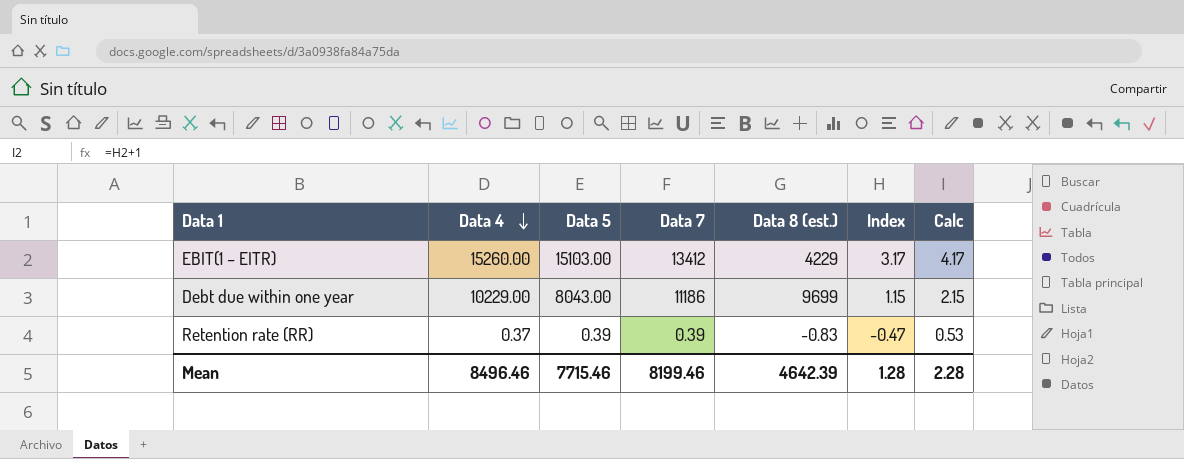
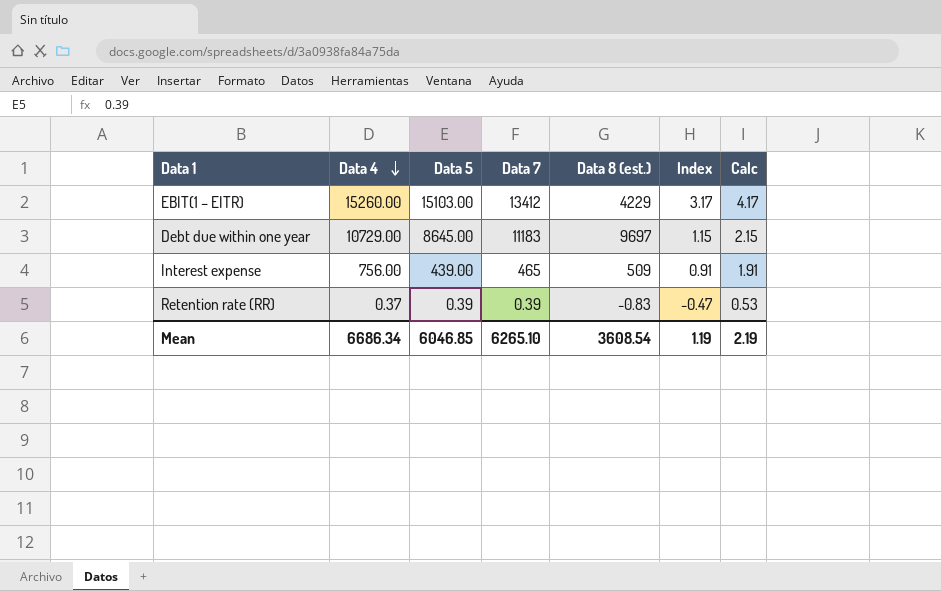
Debt due within one year | Data 4: 10229.00 -> 10729.00
Debt due within one year | Data 5: 8043.00 -> 8645.00
Debt due within one year | Data 7: 11186 -> 11183
Debt due within one year | Data 8 (est.): 9699 -> 9697
row Interest expense: none -> 756.00 | 439.00 | 465 | 509 | 0.91 | 1.91
Mean | Data 4: 8496.46 -> 6686.34
Mean | Data 5: 7715.46 -> 6046.85
Mean | Data 7: 8199.46 -> 6265.10
Mean | Data 8 (est.): 4642.39 -> 3608.54
Mean | Index: 1.28 -> 1.19
Mean | Calc: 2.28 -> 2.19

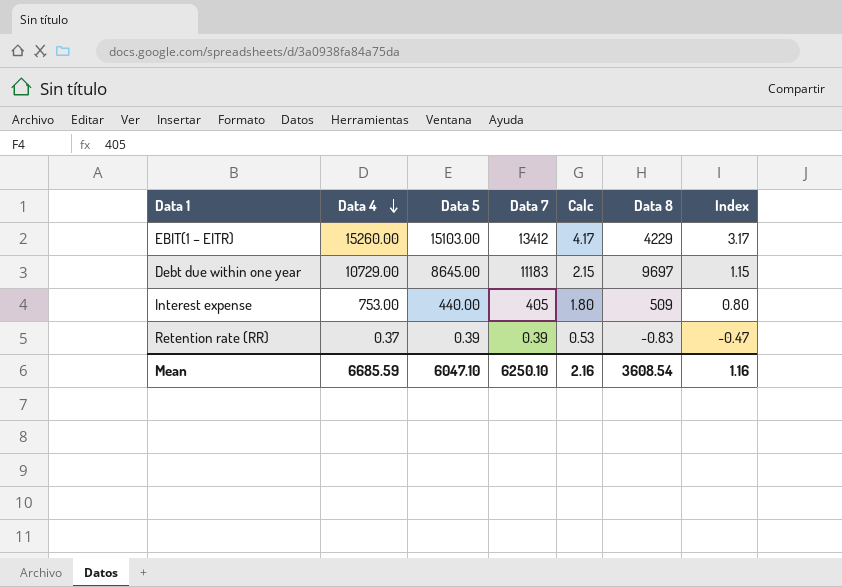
column Calc | position: 7 -> 5
column name: Data 8 (est.) -> Data 8
Interest expense | Data 4: 756.00 -> 753.00
Interest expense | Data 5: 439.00 -> 440.00
Interest expense | Data 7: 465 -> 405
Interest expense | Calc: 1.91 -> 1.80
Interest expense | Index: 0.91 -> 0.80
Mean | Data 4: 6686.34 -> 6685.59
Mean | Data 5: 6046.85 -> 6047.10
Mean | Data 7: 6265.10 -> 6250.10
Mean | Calc: 2.19 -> 2.16
Mean | Index: 1.19 -> 1.16

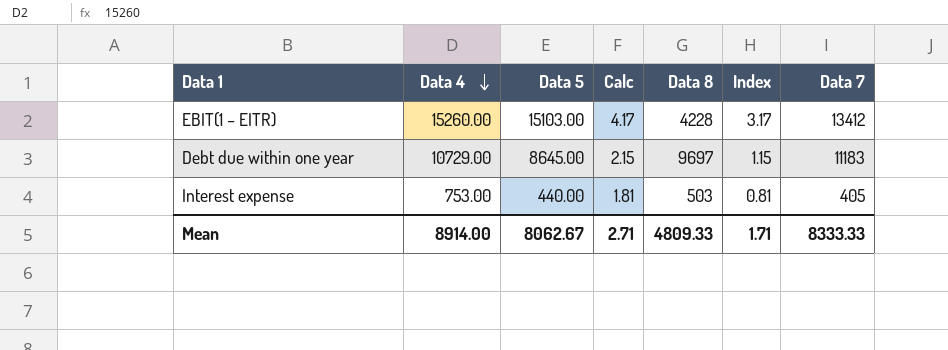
column Data 7 | position: 4 -> 7
row Retention rate (RR): 0.37 | 0.39 | 0.39 | 0.53 | -0.83 | -0.47 -> none
EBIT(1 – EITR) | Data 8: 4229 -> 4228
Interest expense | Calc: 1.80 -> 1.81
Interest expense | Data 8: 509 -> 503
Interest expense | Index: 0.80 -> 0.81
Mean | Data 4: 6685.59 -> 8914.00
Mean | Data 5: 6047.10 -> 8062.67
Mean | Calc: 2.16 -> 2.71
Mean | Data 8: 3608.54 -> 4809.33
Mean | Index: 1.16 -> 1.71
Mean | Data 7: 6250.10 -> 8333.33

